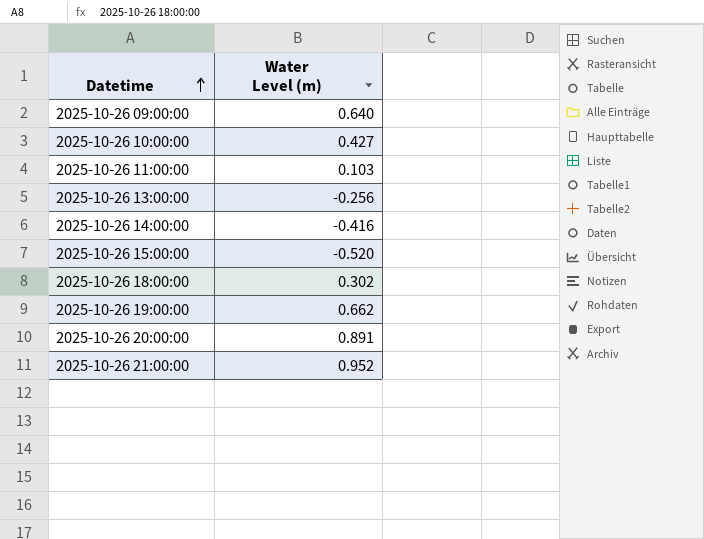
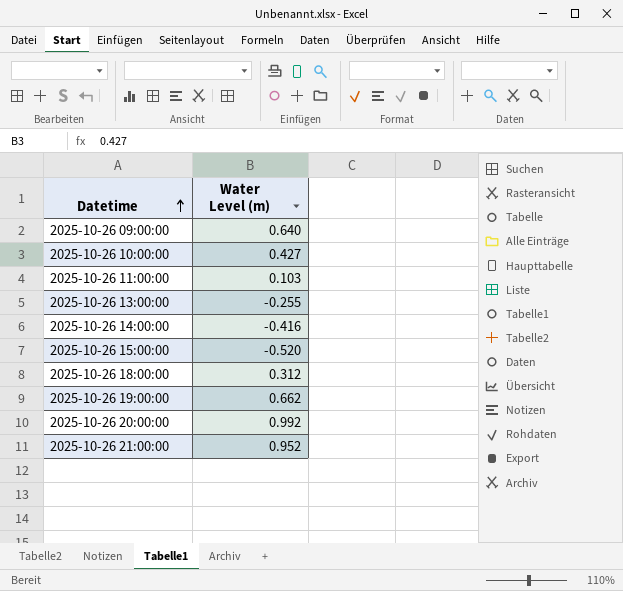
2025-10-26 13:00:00 | Water Level (m): -0.256 -> -0.255
2025-10-26 18:00:00 | Water Level (m): 0.302 -> 0.312
2025-10-26 20:00:00 | Water Level (m): 0.891 -> 0.992

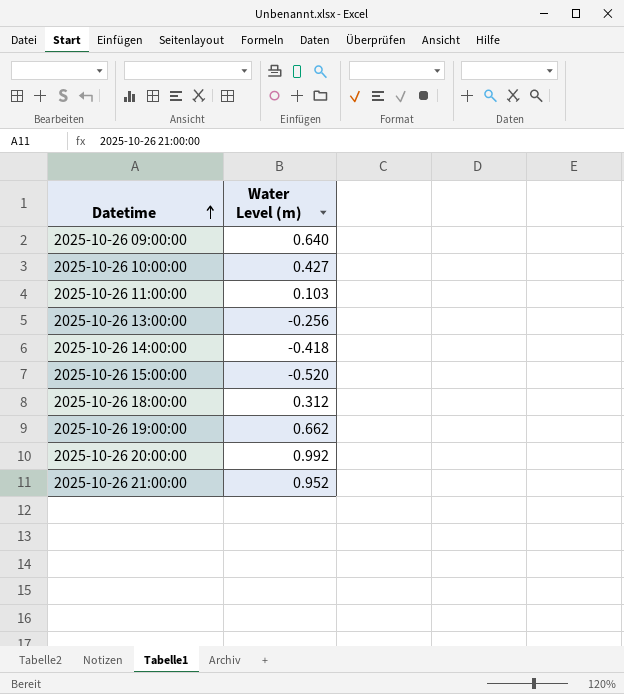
2025-10-26 13:00:00 | Water Level (m): -0.255 -> -0.256
2025-10-26 14:00:00 | Water Level (m): -0.416 -> -0.418

